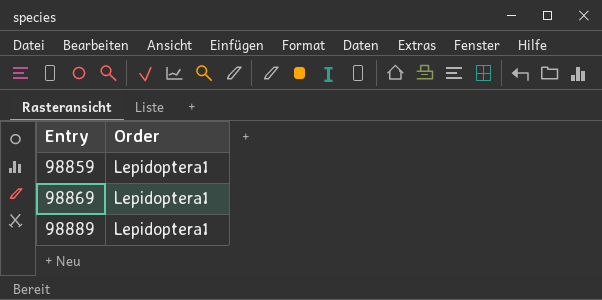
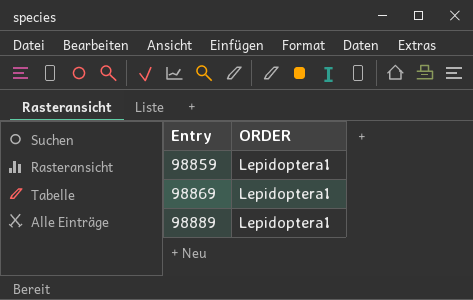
column name: Order -> ORDER

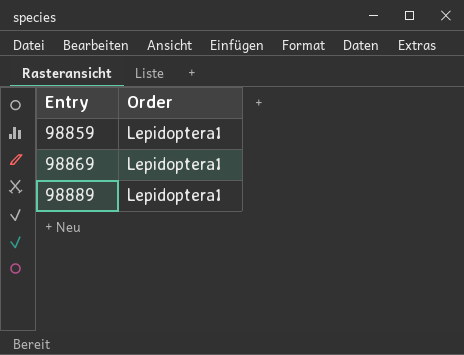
column name: ORDER -> Order

